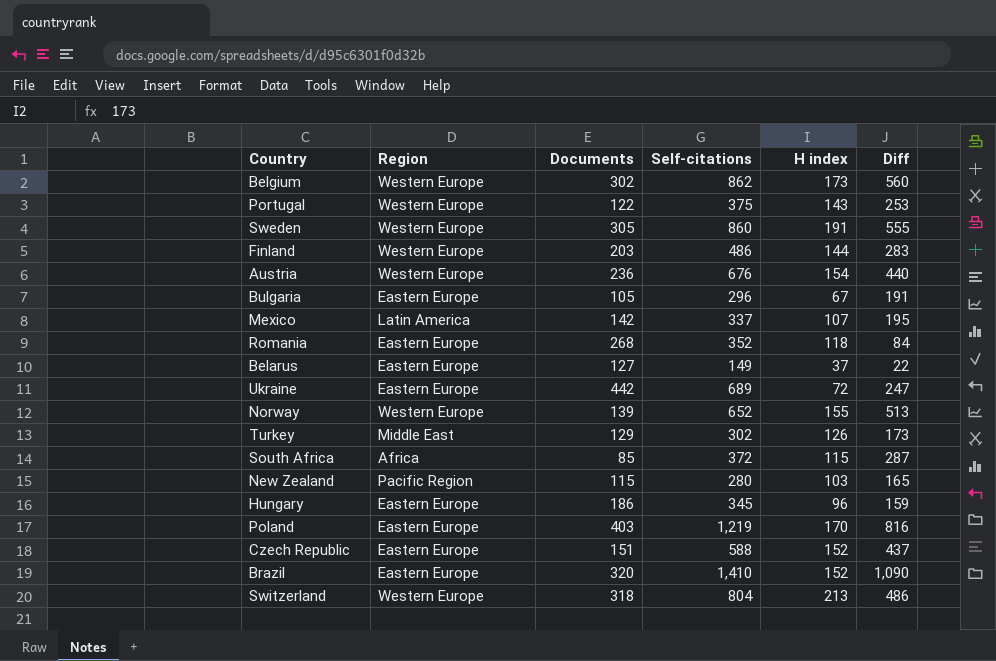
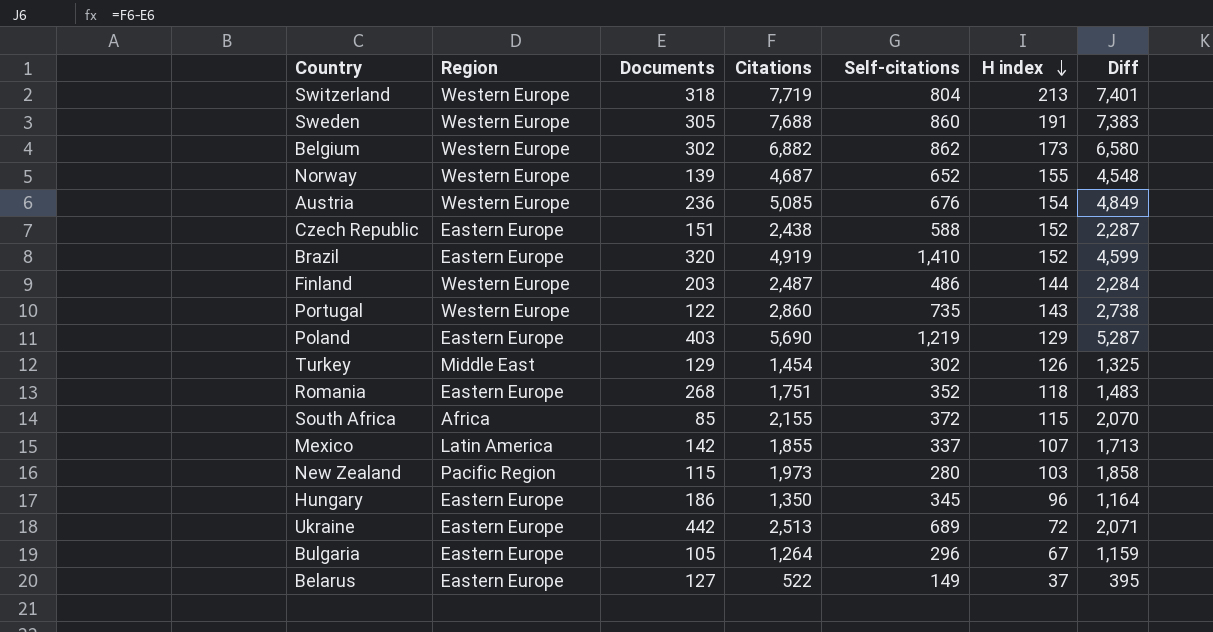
row order: none -> H index descending
column Citations | position: none -> 4
column Diff | formula: [Self-citations] - [Documents] -> [Citations] - [Documents]
Portugal | Self-citations: 375 -> 735
Poland | H index: 170 -> 129

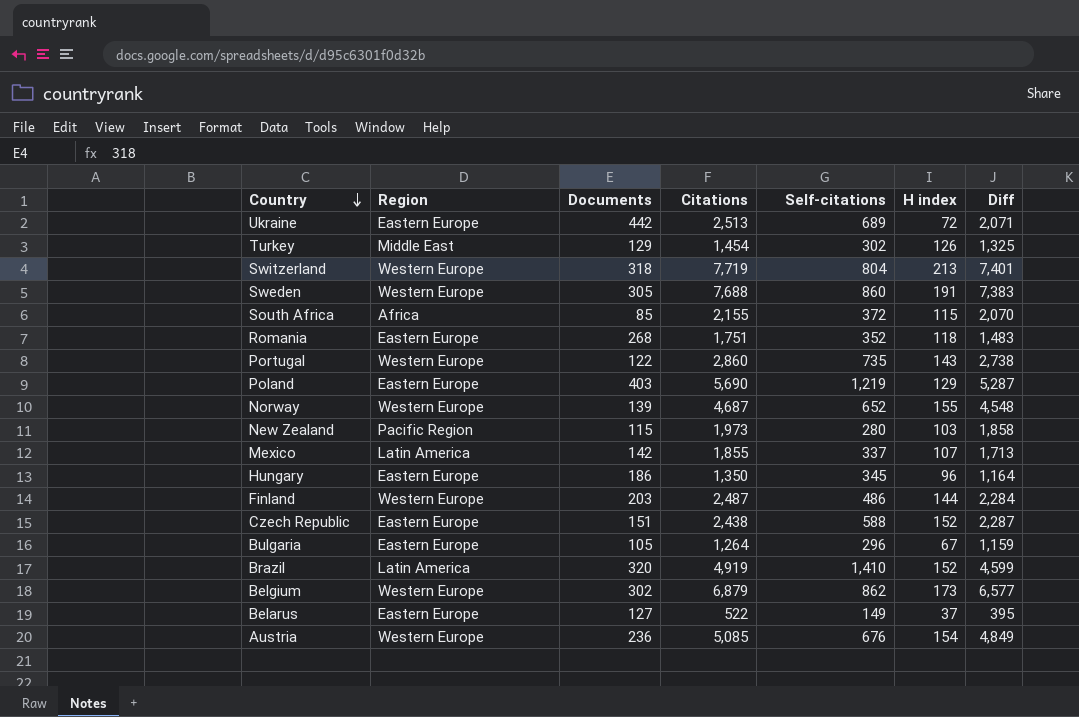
row order: H index descending -> Country descending
Brazil | Region: Eastern Europe -> Latin America
Belgium | Citations: 6,882 -> 6,879
Belgium | Diff: 6,580 -> 6,577

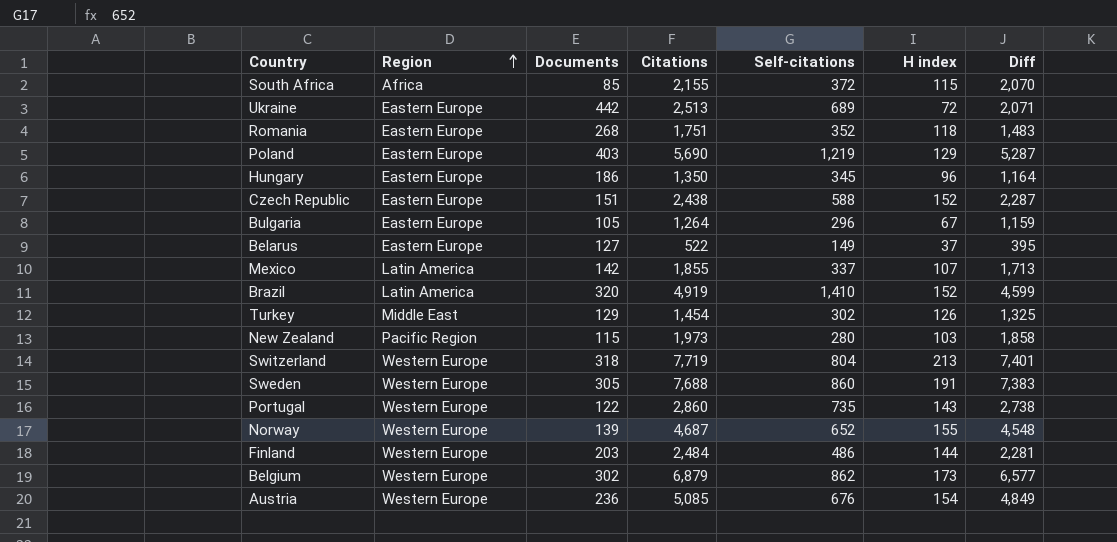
row order: Country descending -> Region ascending
Finland | Citations: 2,487 -> 2,484
Finland | Diff: 2,284 -> 2,281

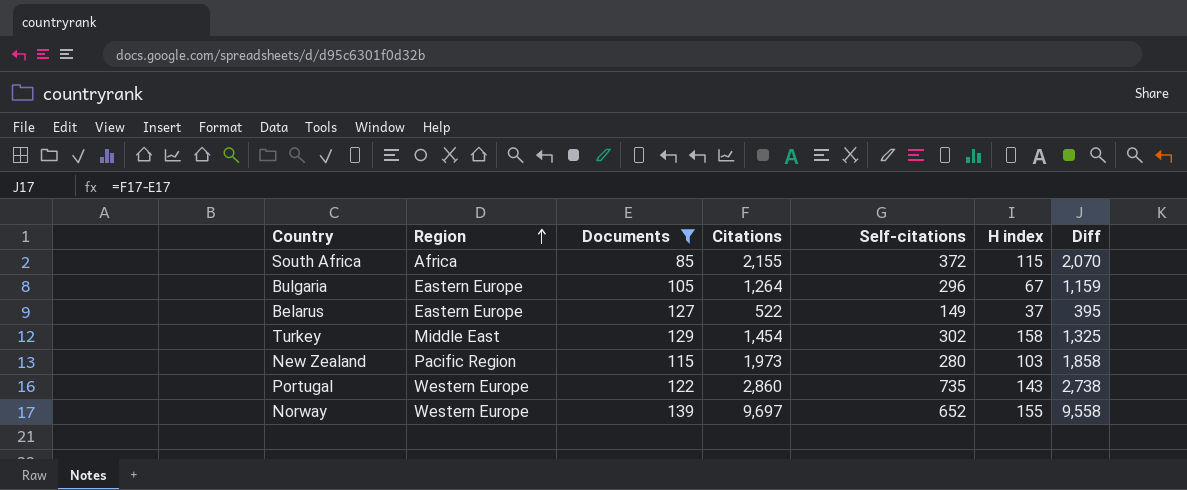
filter: none -> Documents <= 139
Turkey | H index: 126 -> 158
Norway | Citations: 4,687 -> 9,697
Norway | Diff: 4,548 -> 9,558

